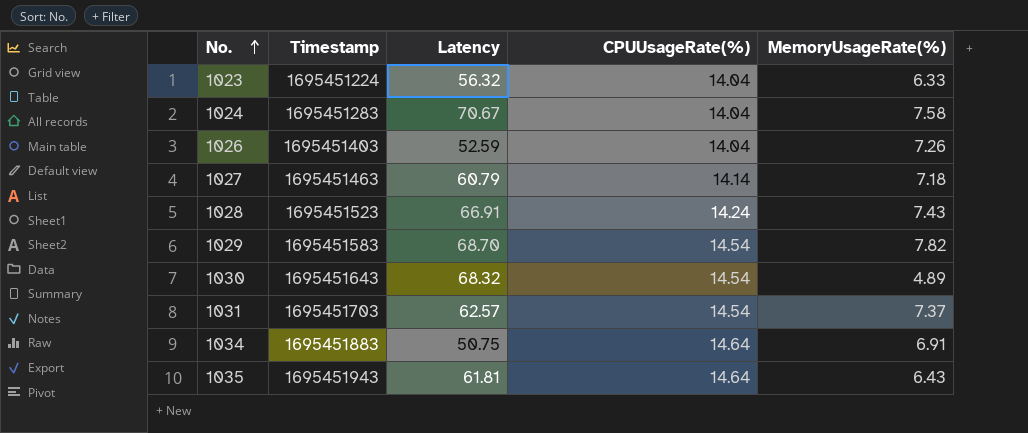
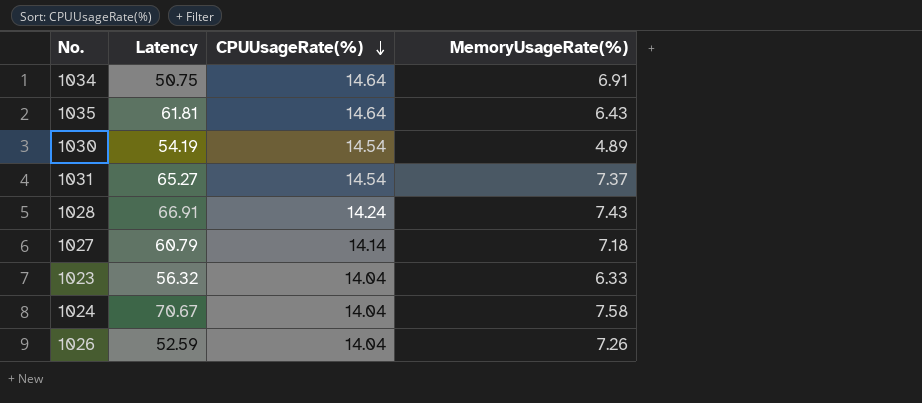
row order: No. ascending -> CPUUsageRate(%) descending
column Timestamp | position: 2 -> none
row 1029: 1695451583 | 68.70 | 14.54 | 7.82 -> none
1030 | Latency: 68.32 -> 54.19
1031 | Latency: 62.57 -> 65.27

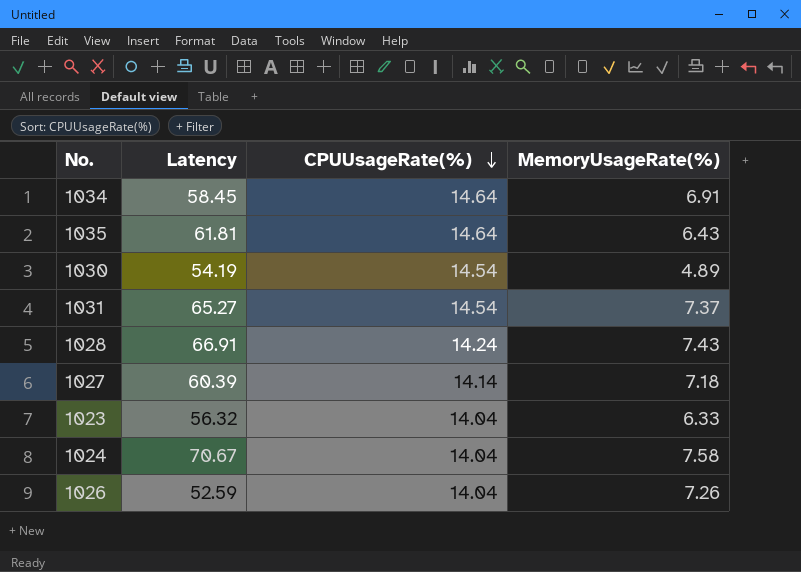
1034 | Latency: 50.75 -> 58.45
1027 | Latency: 60.79 -> 60.39

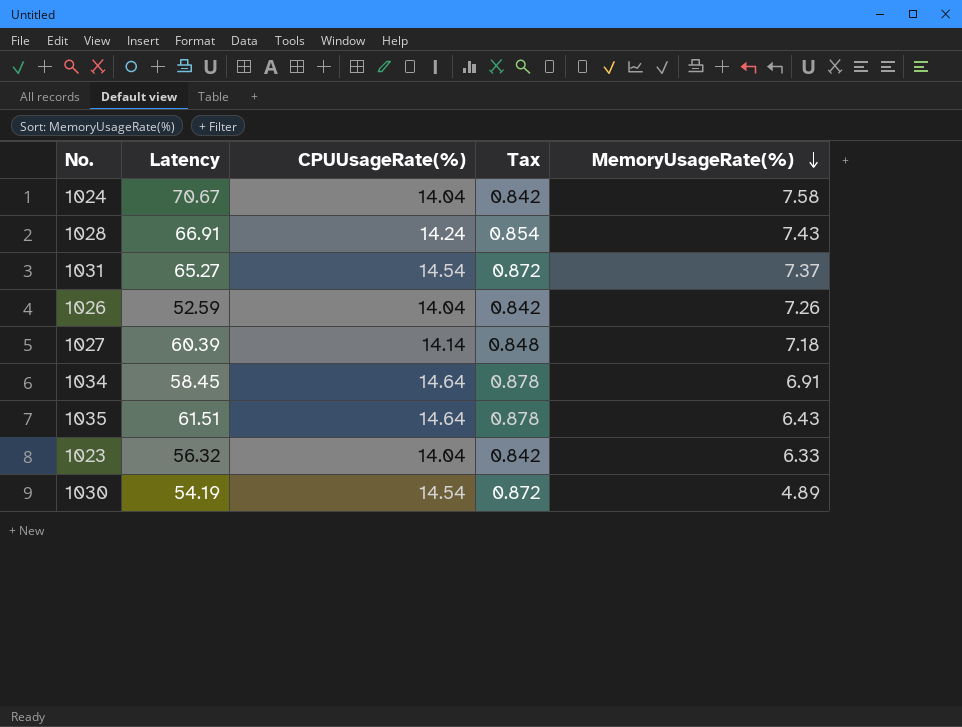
row order: CPUUsageRate(%) descending -> MemoryUsageRate(%) descending
column Tax | formula: none -> [CPUUsageRate(%)] * 0.06
1035 | Latency: 61.81 -> 61.51

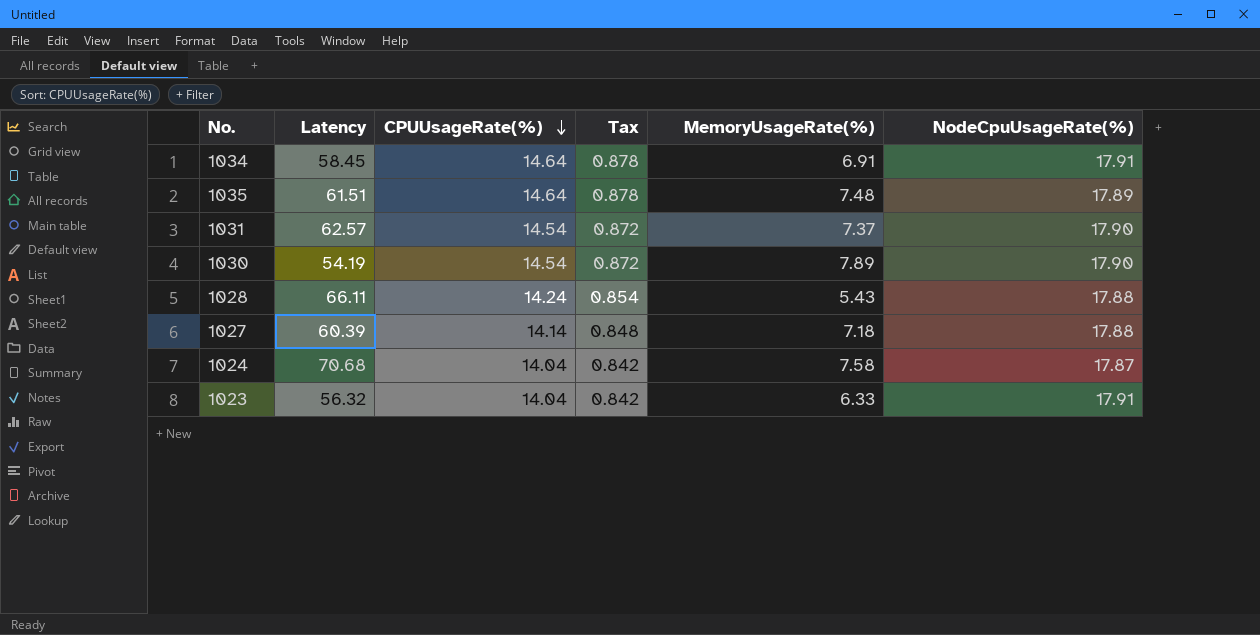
row order: MemoryUsageRate(%) descending -> CPUUsageRate(%) descending
column NodeCpuUsageRate(%) | position: none -> 6
row 1026: 52.59 | 14.04 | 0.842 | 7.26 -> none
1035 | MemoryUsageRate(%): 6.43 -> 7.48
1031 | Latency: 65.27 -> 62.57
1030 | MemoryUsageRate(%): 4.89 -> 7.89
1028 | Latency: 66.91 -> 66.11
1028 | MemoryUsageRate(%): 7.43 -> 5.43
1024 | Latency: 70.67 -> 70.68

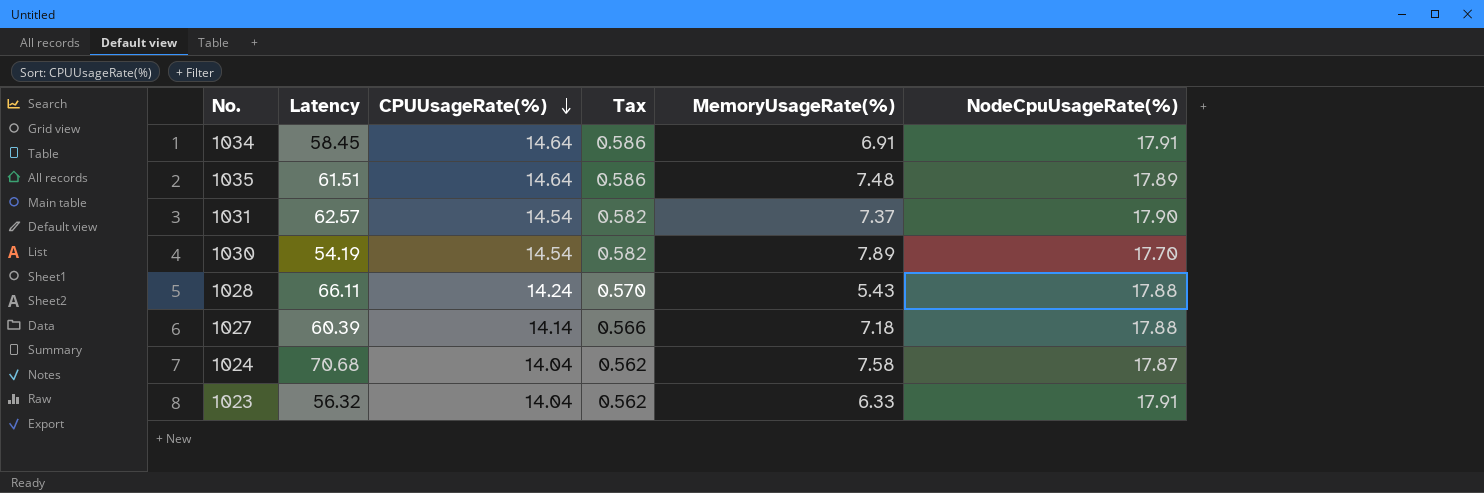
column Tax | formula: [CPUUsageRate(%)] * 0.06 -> [CPUUsageRate(%)] * 0.04
1030 | NodeCpuUsageRate(%): 17.90 -> 17.70

